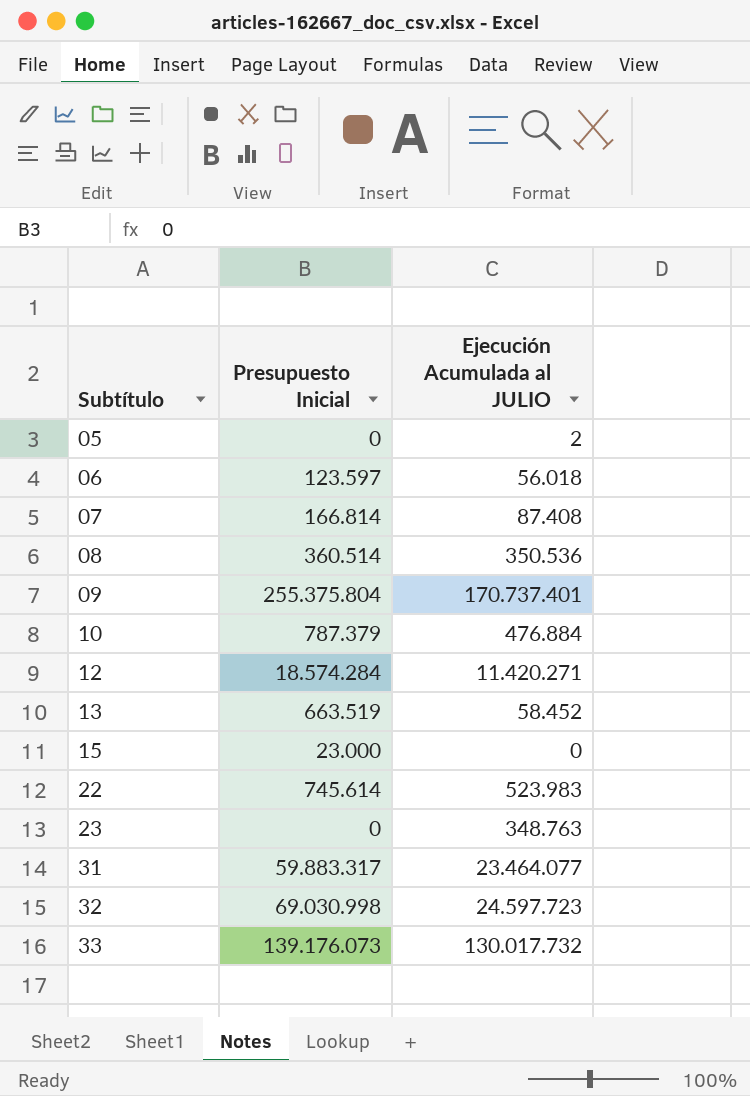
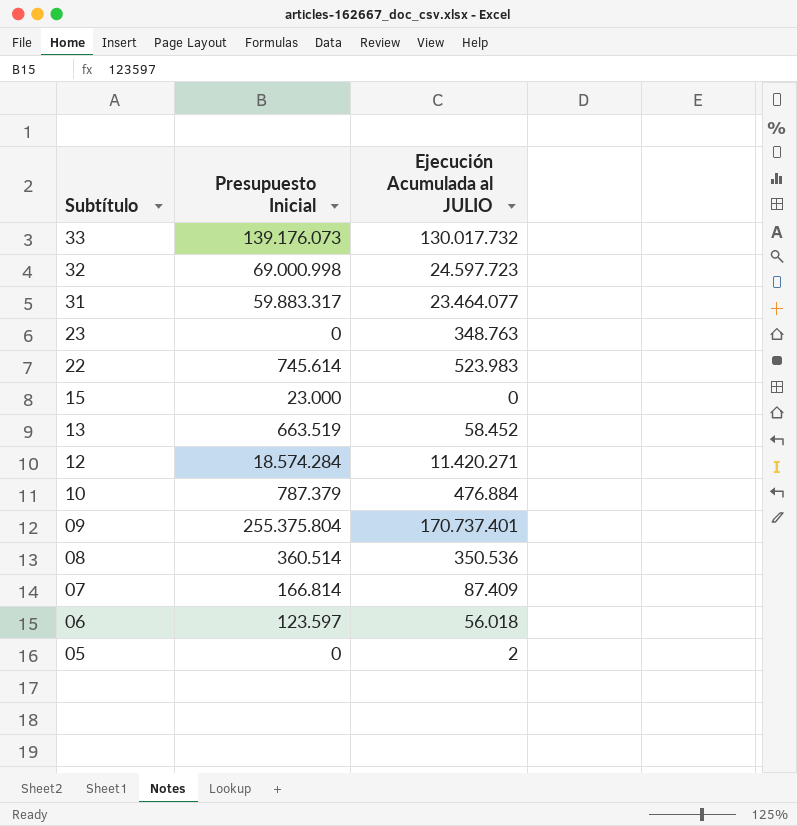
row order: Subtítulo ascending -> Subtítulo descending
32 | Presupuesto Inicial: 69.030.998 -> 69.000.998
07 | Ejecución Acumulada al JULIO: 87.408 -> 87.409

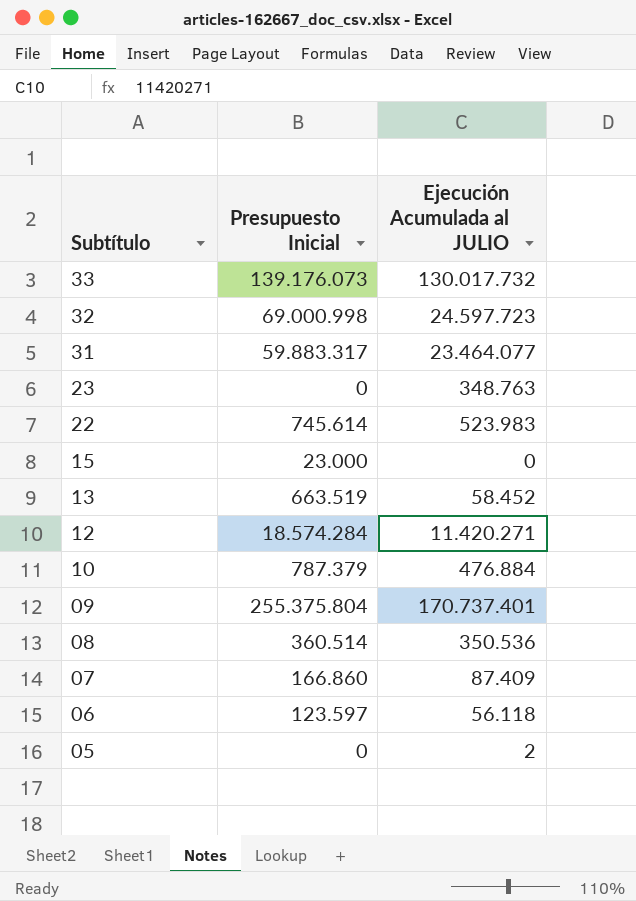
07 | Presupuesto Inicial: 166.814 -> 166.860
06 | Ejecución Acumulada al JULIO: 56.018 -> 56.118

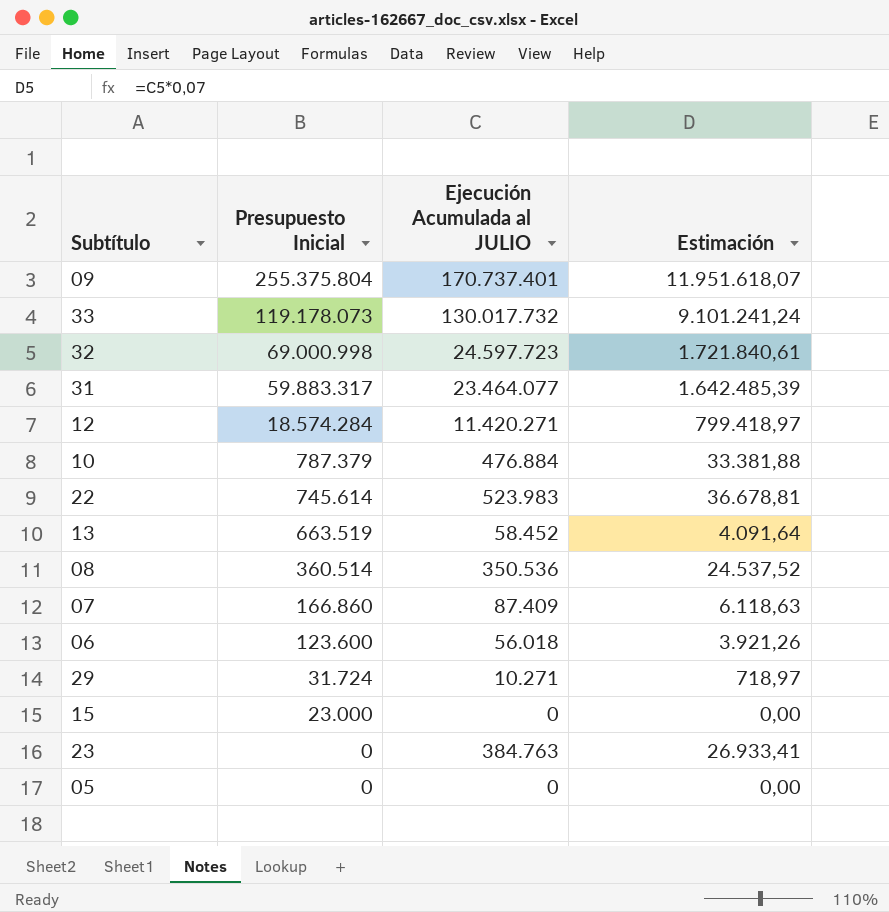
row order: Subtítulo descending -> Presupuesto Inicial descending
column Estimación | formula: none -> [Ejecución Acumulada al JULIO] * 0,07
33 | Presupuesto Inicial: 139.176.073 -> 119.178.073
06 | Presupuesto Inicial: 123.597 -> 123.600
06 | Ejecución Acumulada al JULIO: 56.118 -> 56.018
row 29: none -> 31.724 | 10.271 | 718,97
23 | Ejecución Acumulada al JULIO: 348.763 -> 384.763
05 | Ejecución Acumulada al JULIO: 2 -> 0

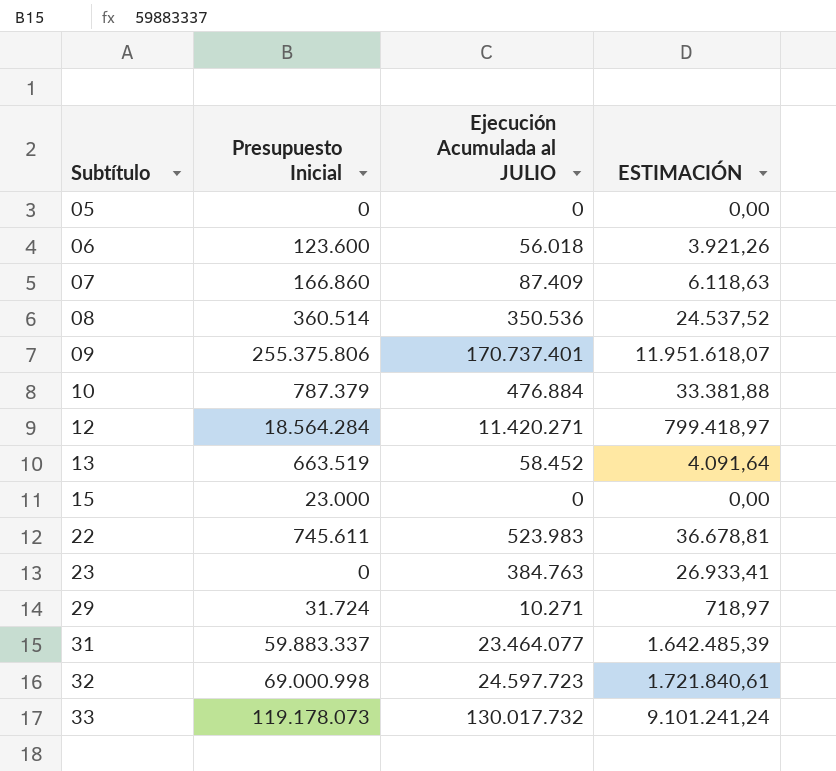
row order: Presupuesto Inicial descending -> Subtítulo ascending
column name: Estimación -> ESTIMACIÓN
09 | Presupuesto Inicial: 255.375.804 -> 255.375.806
12 | Presupuesto Inicial: 18.574.284 -> 18.564.284
22 | Presupuesto Inicial: 745.614 -> 745.611
31 | Presupuesto Inicial: 59.883.317 -> 59.883.337

